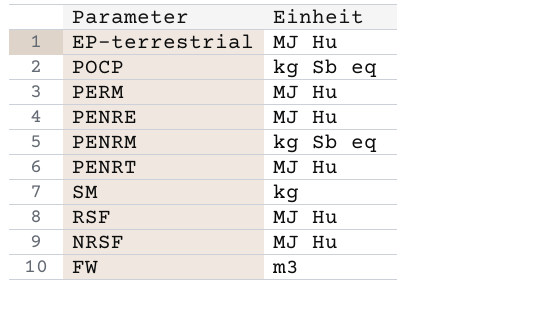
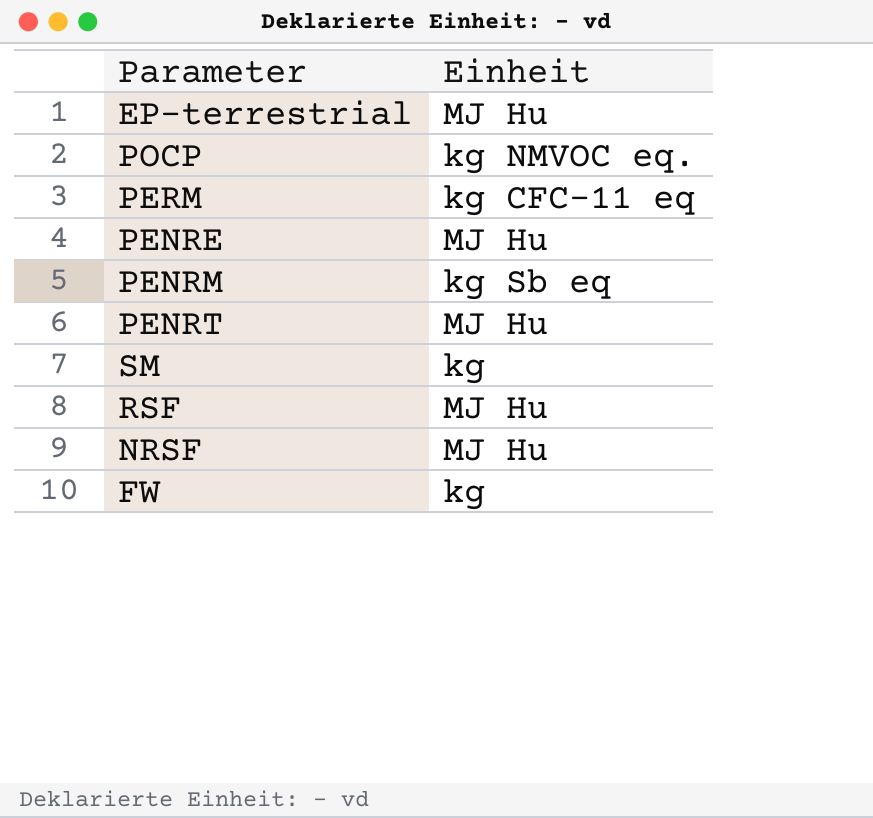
POCP | Einheit: kg Sb eq -> kg NMVOC eq.
PERM | Einheit: MJ Hu -> kg CFC-11 eq
FW | Einheit: m3 -> kg

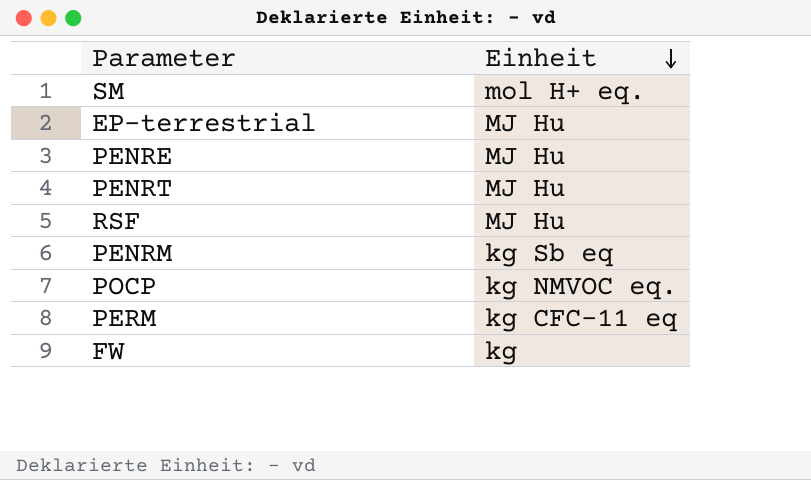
row order: none -> Einheit descending
row NRSF: MJ Hu -> none
SM | Einheit: kg -> mol H+ eq.

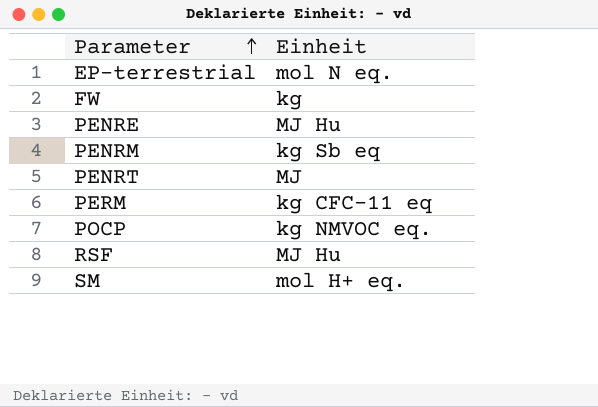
row order: Einheit descending -> Parameter ascending
EP-terrestrial | Einheit: MJ Hu -> mol N eq.
PENRT | Einheit: MJ Hu -> MJ

